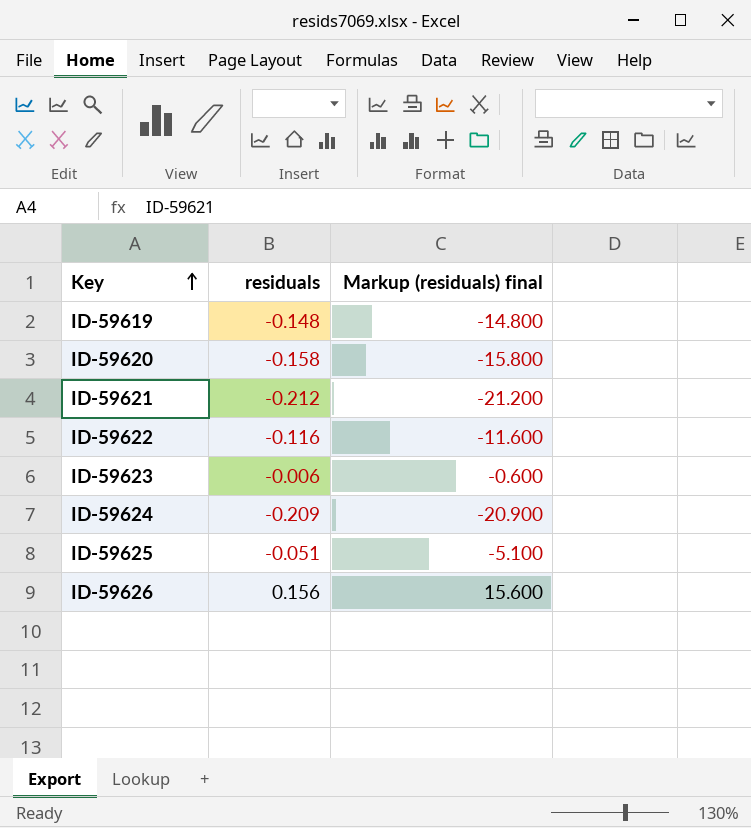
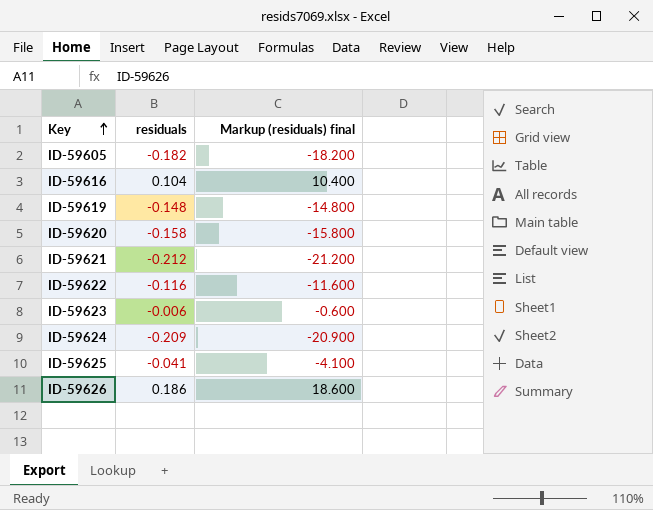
row ID-59605: none -> -0.182 | -18.200
row ID-59616: none -> 0.104 | 10.400
ID-59625 | residuals: -0.051 -> -0.041
ID-59625 | Markup (residuals) final: -5.100 -> -4.100
ID-59626 | residuals: 0.156 -> 0.186
ID-59626 | Markup (residuals) final: 15.600 -> 18.600

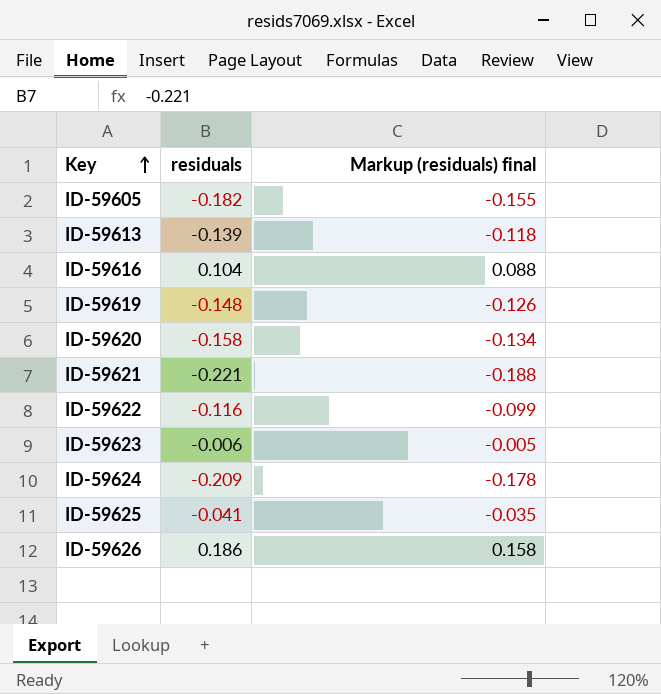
column Markup (residuals) final | formula: [residuals] * 100 -> [residuals] * 0.85
row ID-59613: none -> -0.139 | -0.118
ID-59621 | residuals: -0.212 -> -0.221

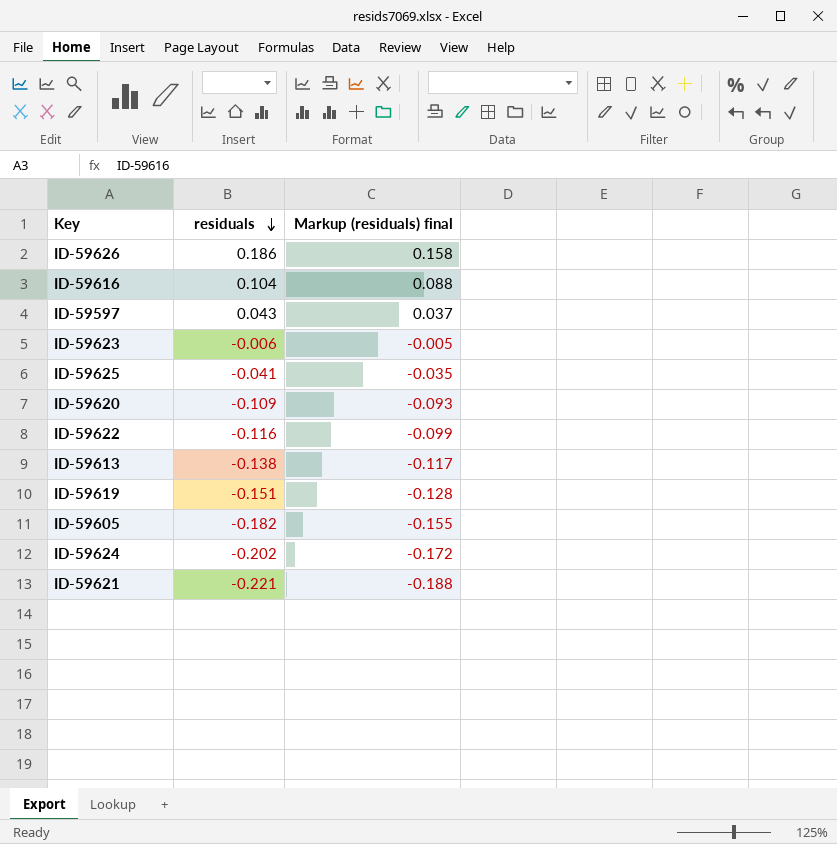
row order: Key ascending -> residuals descending
row ID-59597: none -> 0.043 | 0.037
ID-59620 | residuals: -0.158 -> -0.109
ID-59620 | Markup (residuals) final: -0.134 -> -0.093
ID-59613 | residuals: -0.139 -> -0.138
ID-59613 | Markup (residuals) final: -0.118 -> -0.117
ID-59619 | residuals: -0.148 -> -0.151
ID-59619 | Markup (residuals) final: -0.126 -> -0.128
ID-59624 | residuals: -0.209 -> -0.202
ID-59624 | Markup (residuals) final: -0.178 -> -0.172

